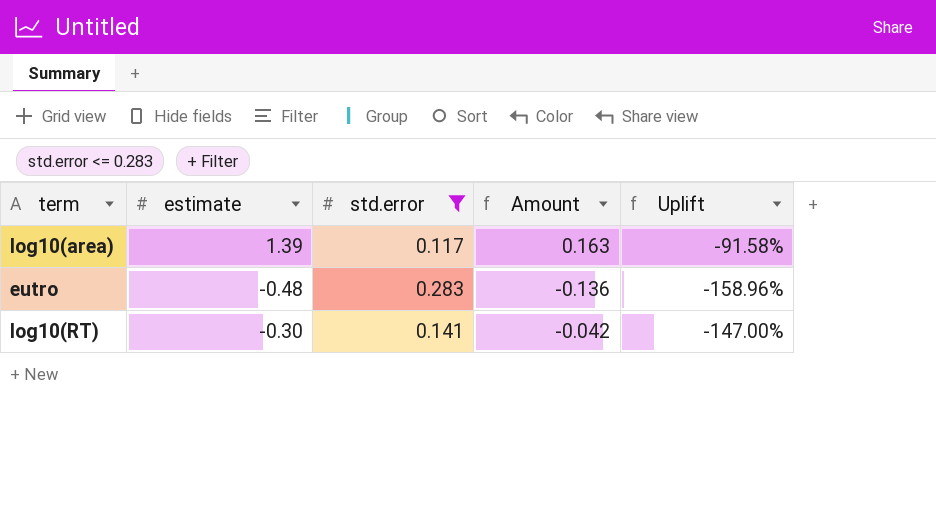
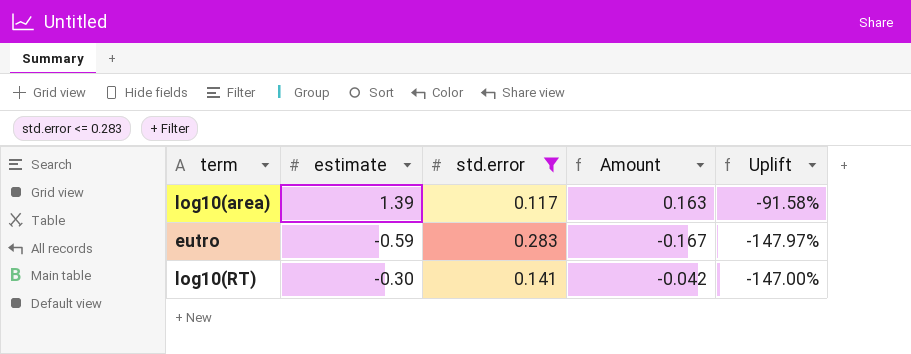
eutro | estimate: -0.48 -> -0.59
eutro | Amount: -0.136 -> -0.167
eutro | Uplift: -158.96% -> -147.97%

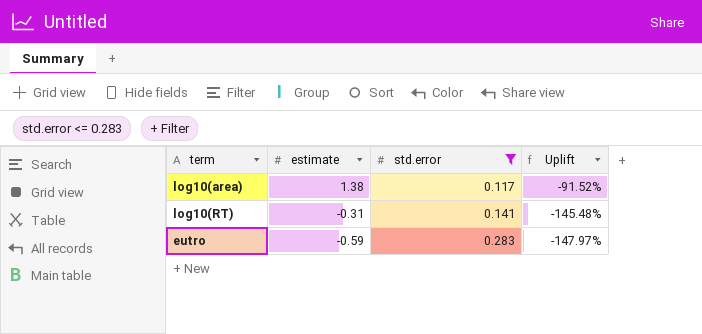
row order: none -> estimate descending
column Amount | formula: [estimate] * [std.error] -> none
log10(area) | estimate: 1.39 -> 1.38
log10(area) | Uplift: -91.58% -> -91.52%
log10(RT) | estimate: -0.30 -> -0.31
log10(RT) | Uplift: -147.00% -> -145.48%

